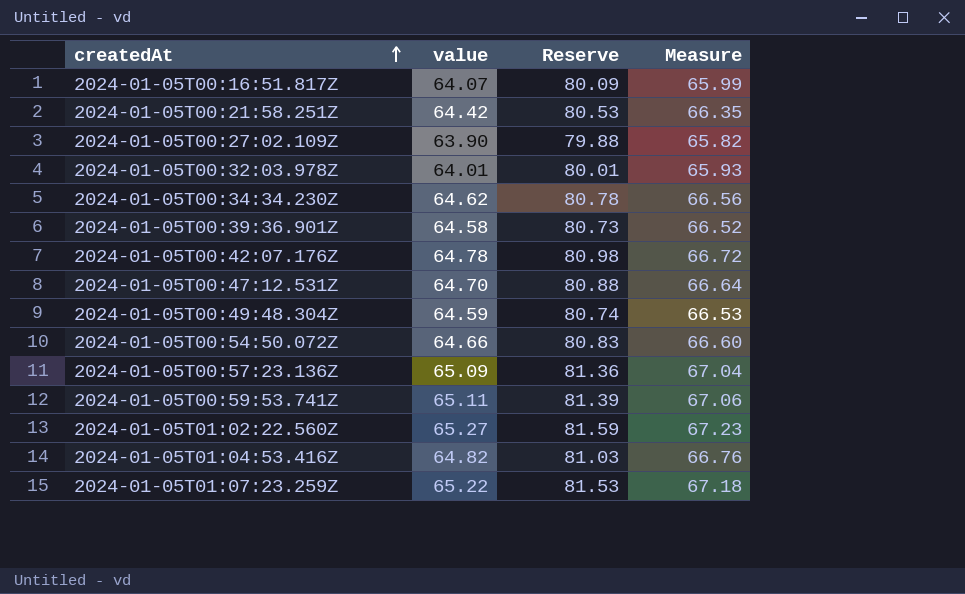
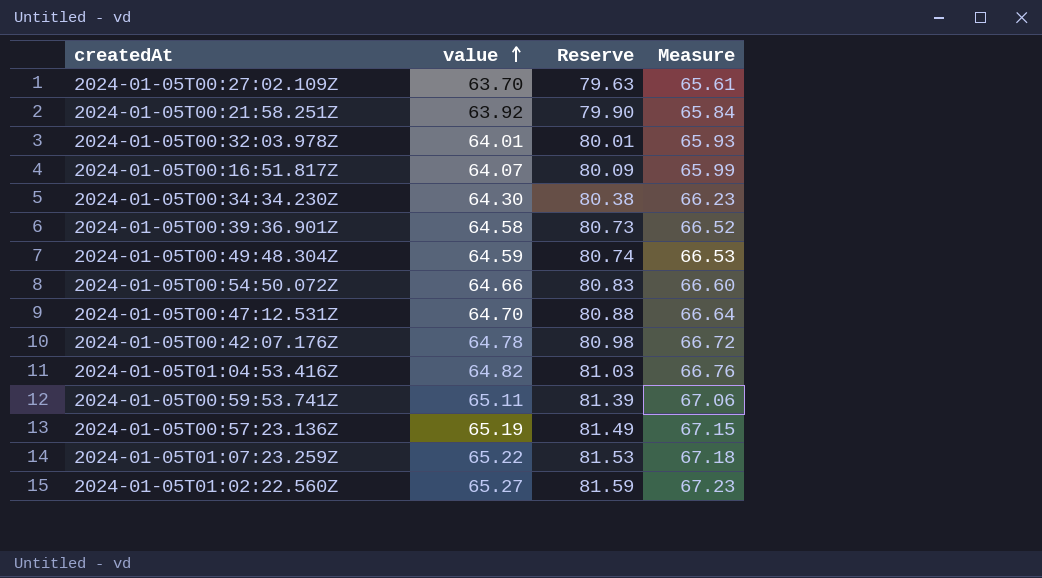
row order: createdAt ascending -> value ascending
2024-01-05T00:27:02.109Z | value: 63.90 -> 63.70
2024-01-05T00:27:02.109Z | Reserve: 79.88 -> 79.63
2024-01-05T00:27:02.109Z | Measure: 65.82 -> 65.61
2024-01-05T00:21:58.251Z | value: 64.42 -> 63.92
2024-01-05T00:21:58.251Z | Reserve: 80.53 -> 79.90
2024-01-05T00:21:58.251Z | Measure: 66.35 -> 65.84
2024-01-05T00:34:34.230Z | value: 64.62 -> 64.30
2024-01-05T00:34:34.230Z | Reserve: 80.78 -> 80.38
2024-01-05T00:34:34.230Z | Measure: 66.56 -> 66.23
2024-01-05T00:57:23.136Z | value: 65.09 -> 65.19
2024-01-05T00:57:23.136Z | Reserve: 81.36 -> 81.49
2024-01-05T00:57:23.136Z | Measure: 67.04 -> 67.15

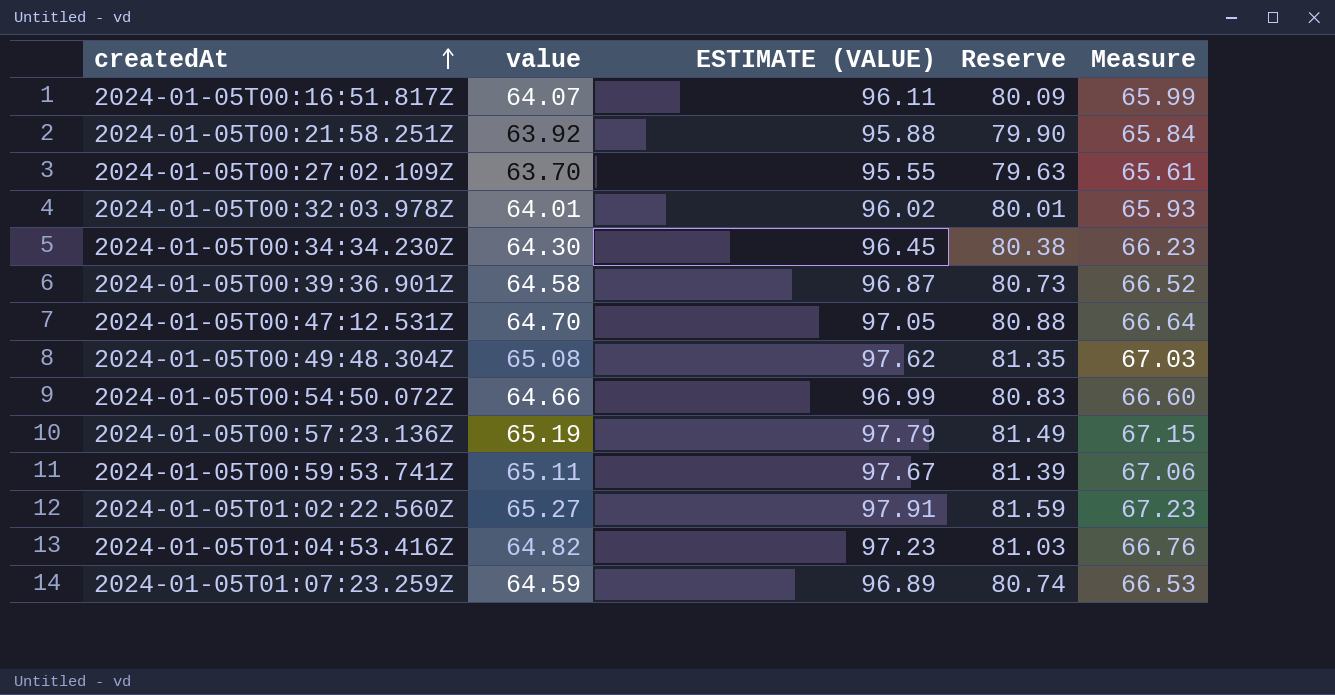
row order: value ascending -> createdAt ascending
column ESTIMATE (VALUE) | formula: none -> [value] * 1.5
row 2024-01-05T00:42:07.176Z: 64.78 | 80.98 | 66.72 -> none
2024-01-05T00:49:48.304Z | value: 64.59 -> 65.08
2024-01-05T00:49:48.304Z | Reserve: 80.74 -> 81.35
2024-01-05T00:49:48.304Z | Measure: 66.53 -> 67.03
2024-01-05T01:07:23.259Z | value: 65.22 -> 64.59
2024-01-05T01:07:23.259Z | Reserve: 81.53 -> 80.74
2024-01-05T01:07:23.259Z | Measure: 67.18 -> 66.53

